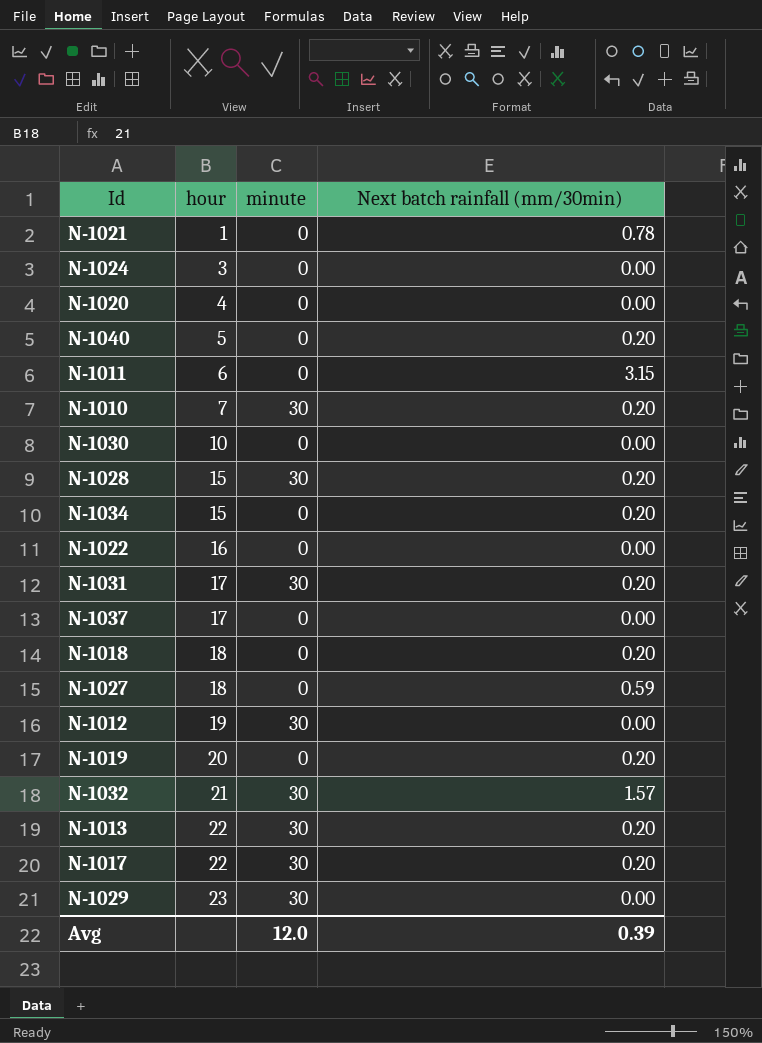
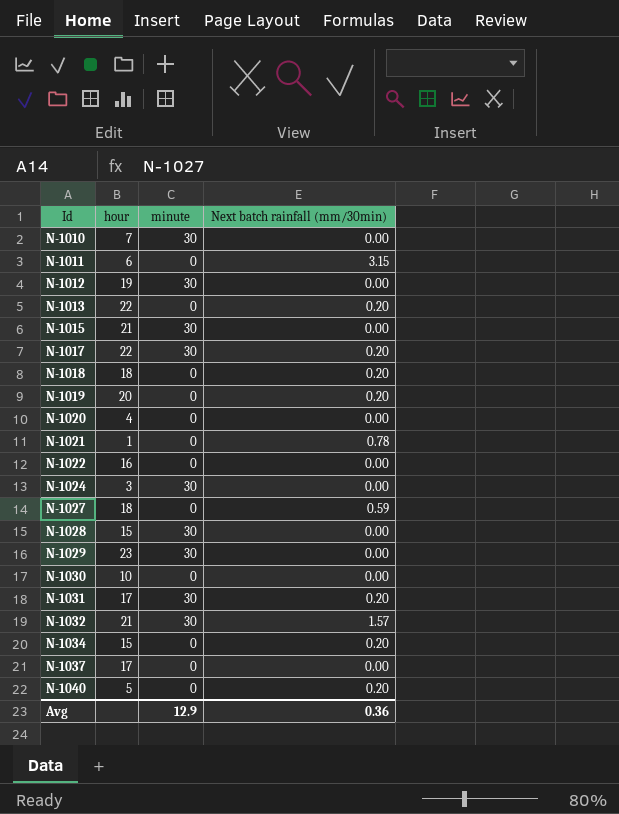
row order: hour ascending -> Id ascending
N-1010 | Next batch rainfall (mm/30min): 0.20 -> 0.00
N-1013 | minute: 30 -> 0
row N-1015: none -> 21 | 30 | 0.00
N-1024 | minute: 0 -> 30
N-1028 | Next batch rainfall (mm/30min): 0.20 -> 0.00
Avg | minute: 12.0 -> 12.9
Avg | Next batch rainfall (mm/30min): 0.39 -> 0.36

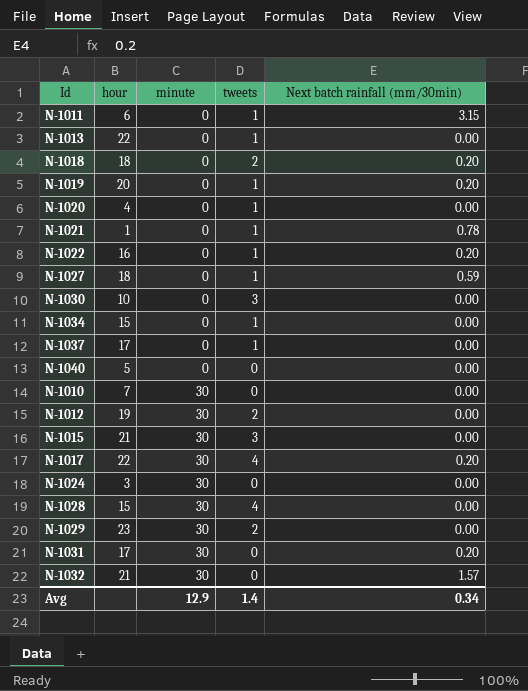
row order: Id ascending -> minute ascending
column tweets | position: none -> 4
N-1013 | Next batch rainfall (mm/30min): 0.20 -> 0.00
N-1022 | Next batch rainfall (mm/30min): 0.00 -> 0.20
N-1034 | Next batch rainfall (mm/30min): 0.20 -> 0.00
N-1040 | Next batch rainfall (mm/30min): 0.20 -> 0.00
Avg | Next batch rainfall (mm/30min): 0.36 -> 0.34

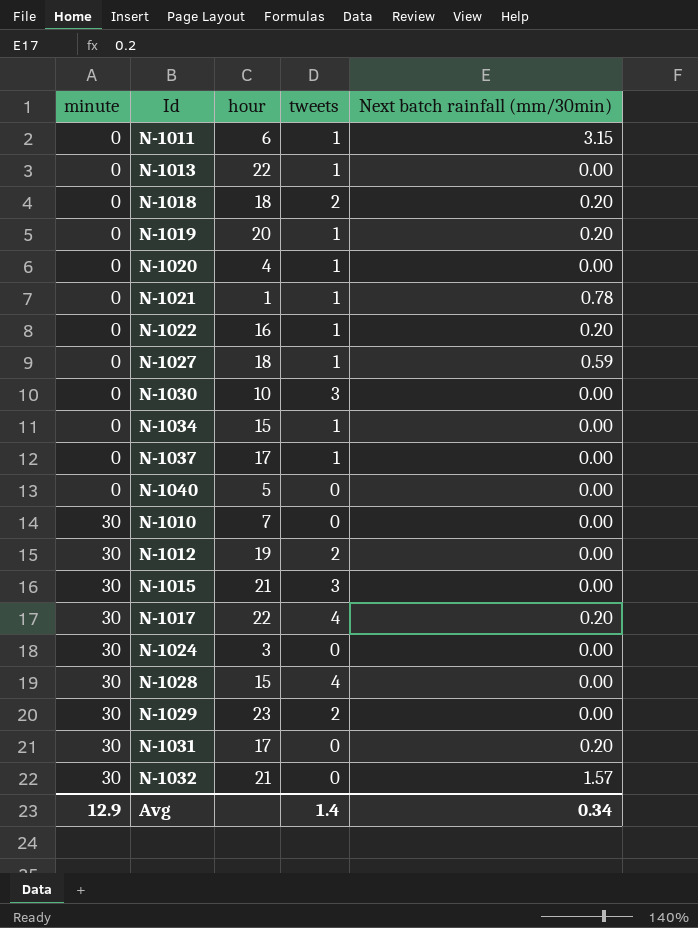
column minute | position: 3 -> 1

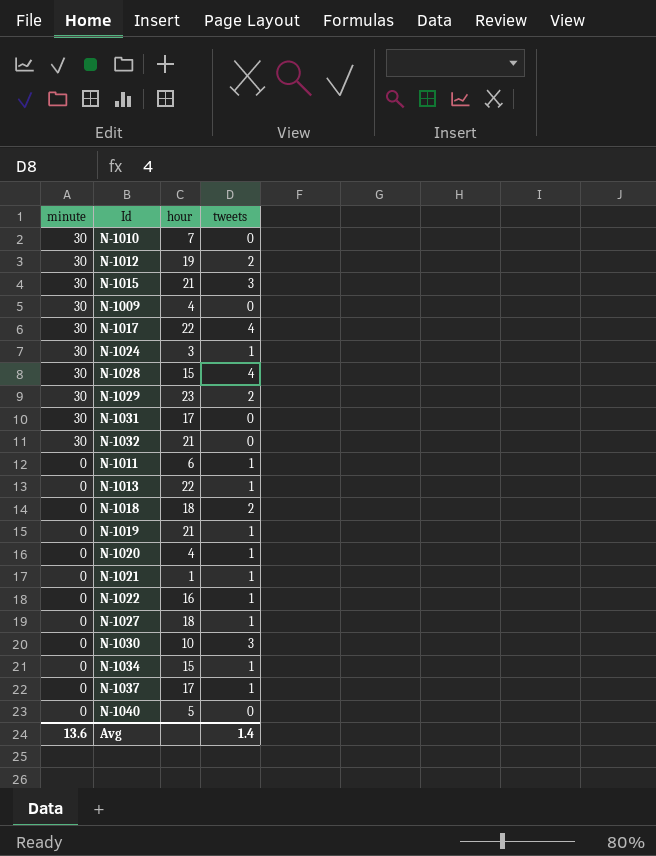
row order: minute ascending -> minute descending
column Next batch rainfall (mm/30min) | position: 5 -> none
row N-1009: none -> 30 | 4 | 0
N-1024 | tweets: 0 -> 1
N-1019 | hour: 20 -> 21
Avg | minute: 12.9 -> 13.6

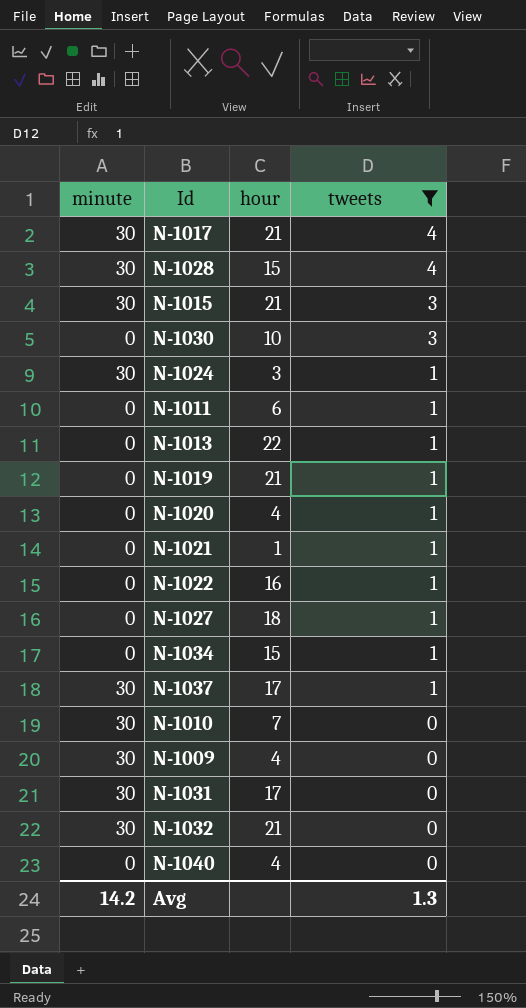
filter: none -> tweets != 2
row order: minute descending -> tweets descending
N-1017 | hour: 22 -> 21
N-1037 | minute: 0 -> 30
N-1040 | hour: 5 -> 4
Avg | minute: 13.6 -> 14.2
Avg | tweets: 1.4 -> 1.3

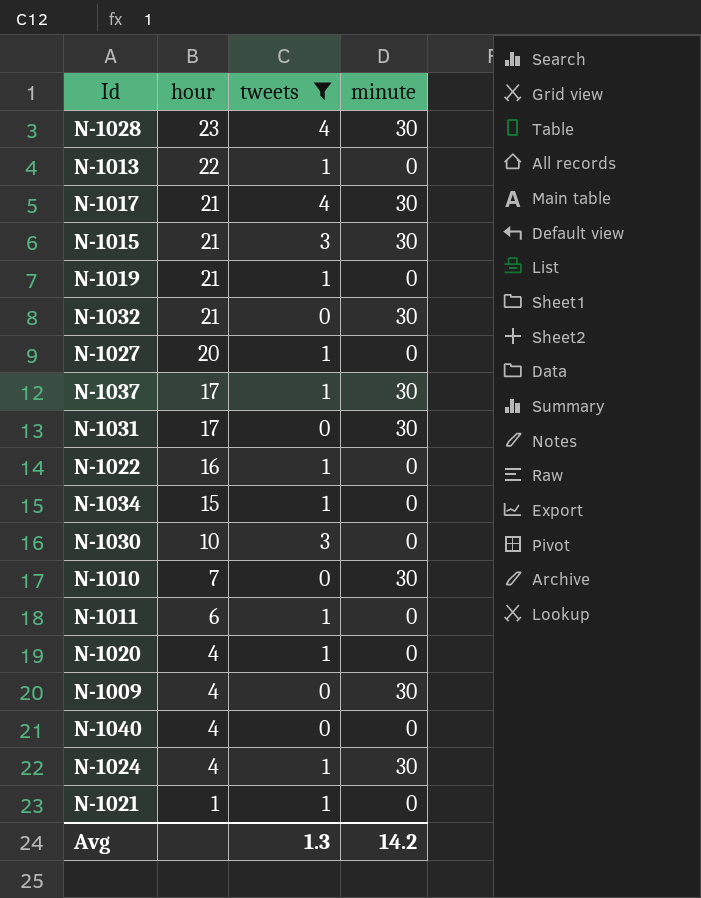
row order: tweets descending -> hour descending
column minute | position: 1 -> 4
N-1028 | hour: 15 -> 23
N-1027 | hour: 18 -> 20
N-1024 | hour: 3 -> 4

